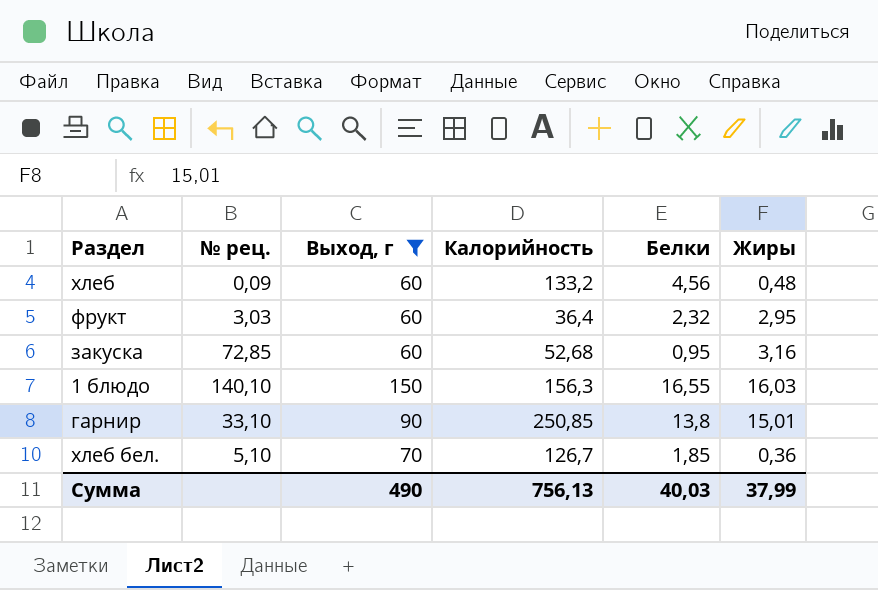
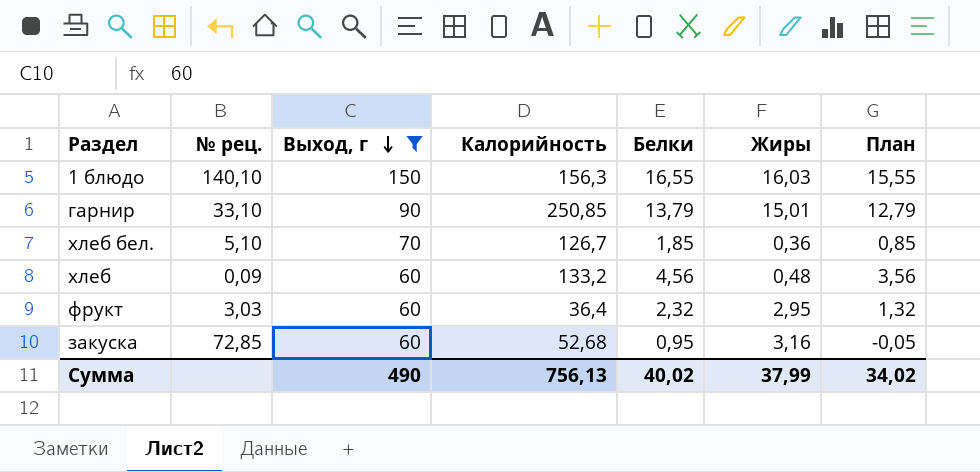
row order: none -> Выход, г descending
column План | formula: none -> [Белки] - 1
гарнир | Белки: 13,8 -> 13,79
Сумма | Белки: 40,03 -> 40,02

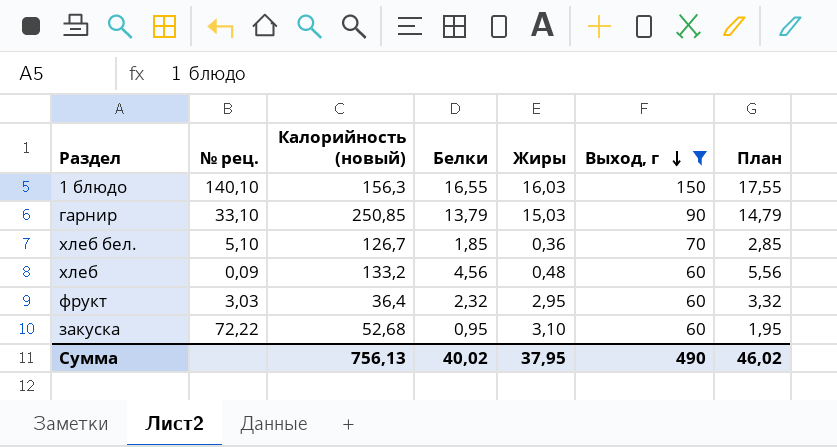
column name: Калорийность -> Калорийность (новый)
column Выход, г | position: 3 -> 6
column План | formula: [Белки] - 1 -> [Белки] + 1
гарнир | Жиры: 15,01 -> 15,03
закуска | № рец.: 72,85 -> 72,22
закуска | Жиры: 3,16 -> 3,10
Сумма | Жиры: 37,99 -> 37,95
Сумма | План: 34,02 -> 46,02

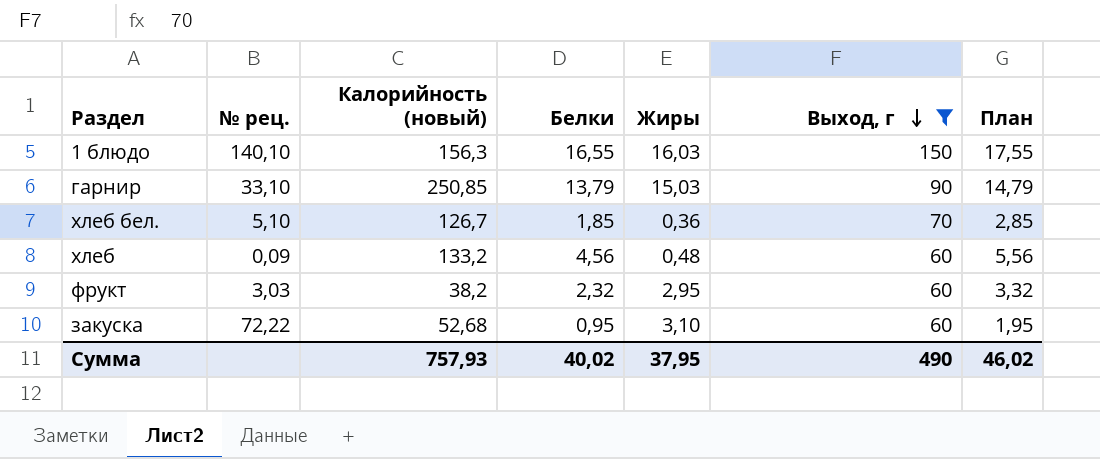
фрукт | Калорийность (новый): 36,4 -> 38,2
Сумма | Калорийность (новый): 756,13 -> 757,93

